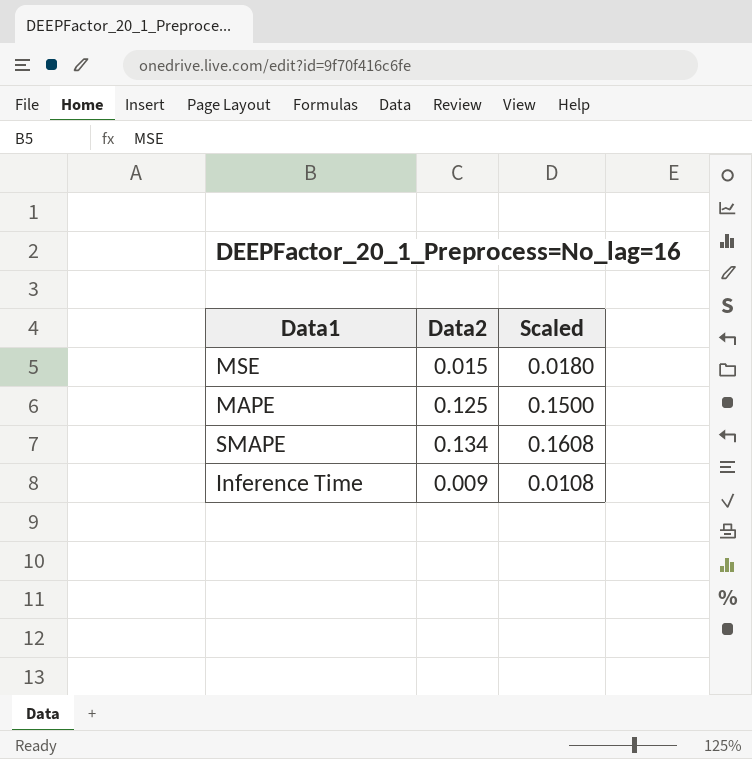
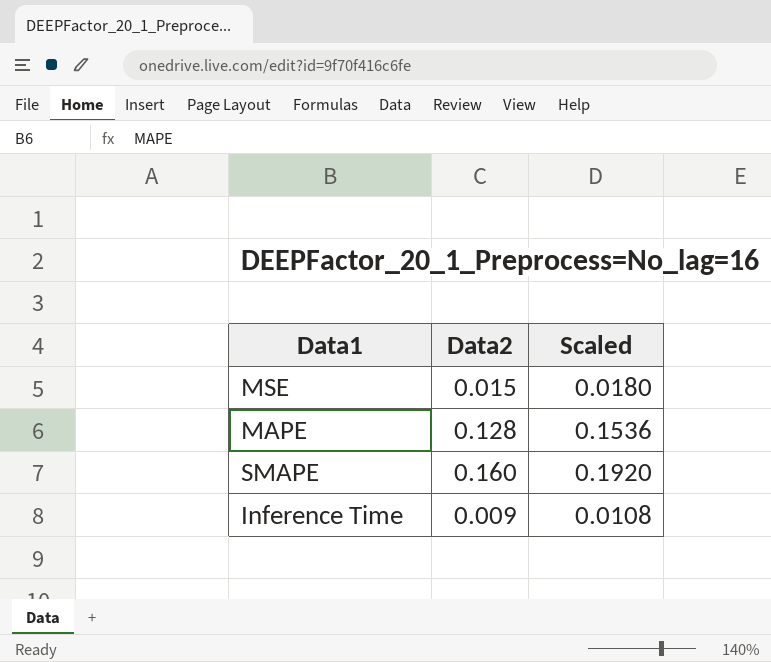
MAPE | Data2: 0.125 -> 0.128
MAPE | Scaled: 0.1500 -> 0.1536
SMAPE | Data2: 0.134 -> 0.160
SMAPE | Scaled: 0.1608 -> 0.1920

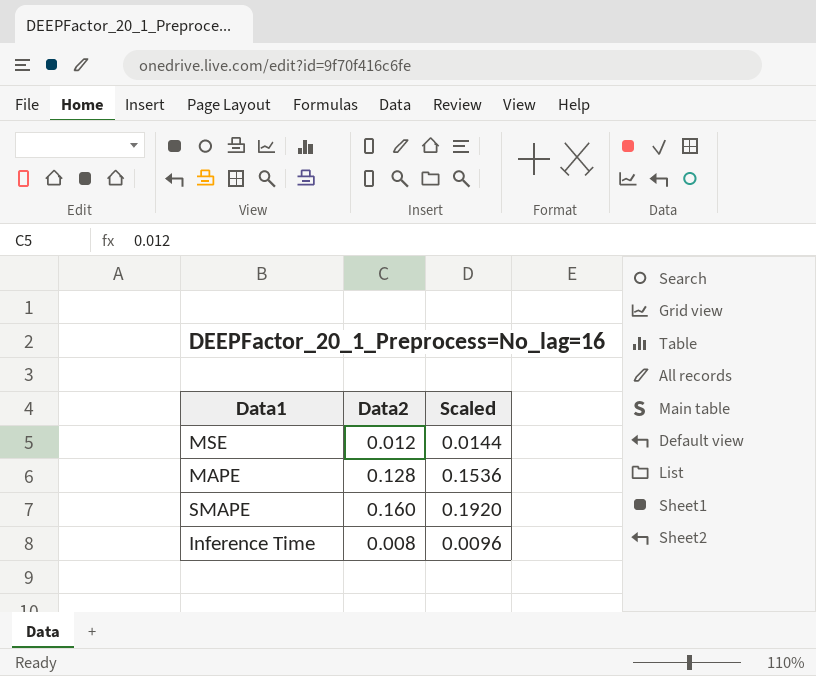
MSE | Data2: 0.015 -> 0.012
MSE | Scaled: 0.0180 -> 0.0144
Inference Time | Data2: 0.009 -> 0.008
Inference Time | Scaled: 0.0108 -> 0.0096

